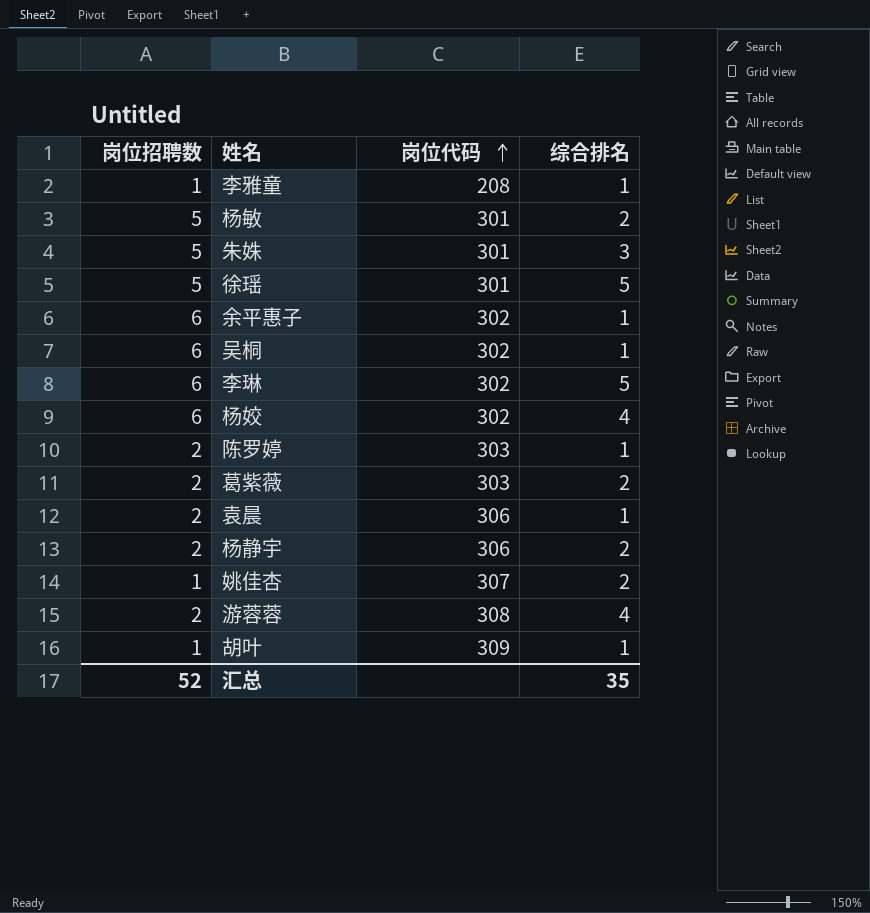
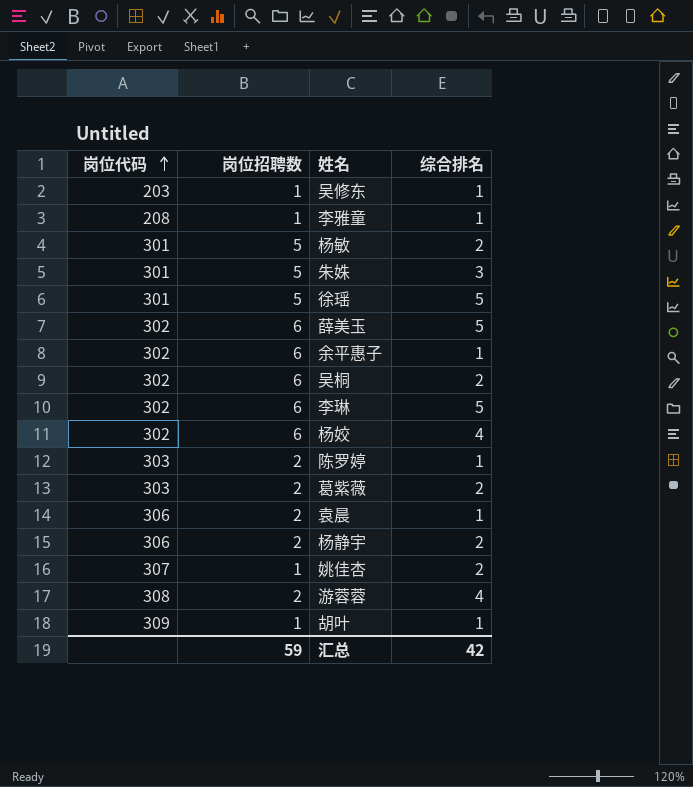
column 岗位代码 | position: 3 -> 1
row 吴修东: none -> 203 | 1 | 1
row 薛美玉: none -> 302 | 6 | 5
吴桐 | 综合排名: 1 -> 2
汇总 | 岗位招聘数: 52 -> 59
汇总 | 综合排名: 35 -> 42

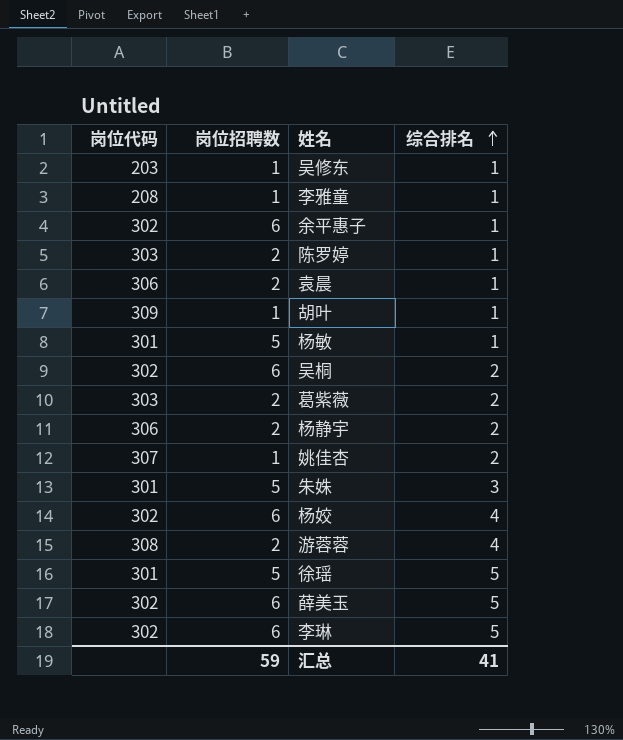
row order: 岗位代码 ascending -> 综合排名 ascending
杨敏 | 综合排名: 2 -> 1
汇总 | 综合排名: 42 -> 41

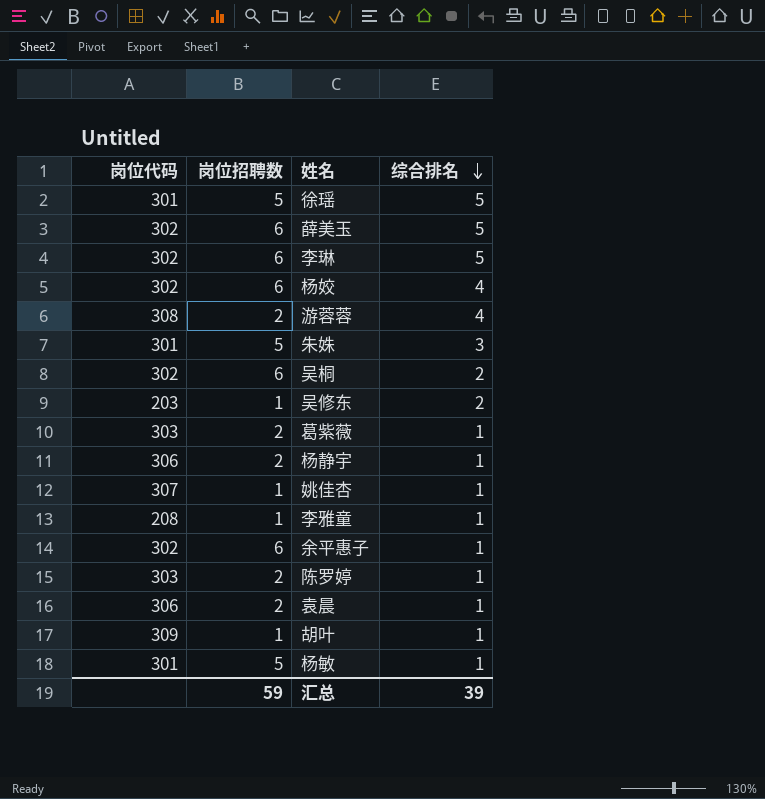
row order: 综合排名 ascending -> 综合排名 descending
吴修东 | 综合排名: 1 -> 2
葛紫薇 | 综合排名: 2 -> 1
杨静宇 | 综合排名: 2 -> 1
姚佳杏 | 综合排名: 2 -> 1
汇总 | 综合排名: 41 -> 39

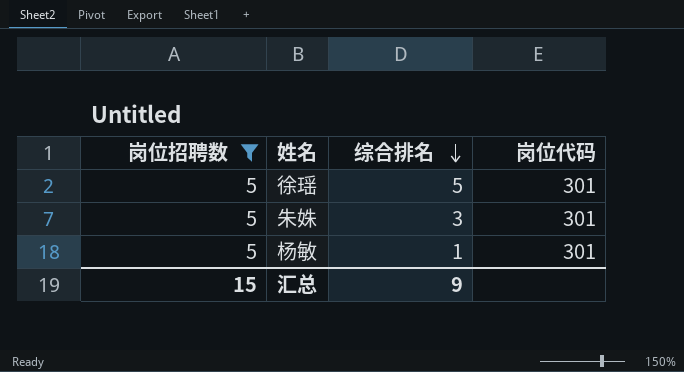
filter: none -> 岗位招聘数 = 5
column 岗位代码 | position: 1 -> 4
汇总 | 岗位招聘数: 59 -> 15
汇总 | 综合排名: 39 -> 9

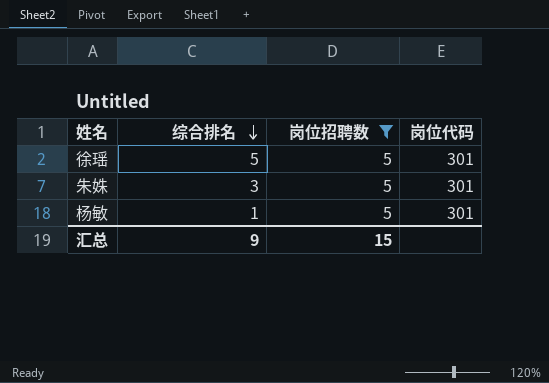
column 岗位招聘数 | position: 1 -> 3

